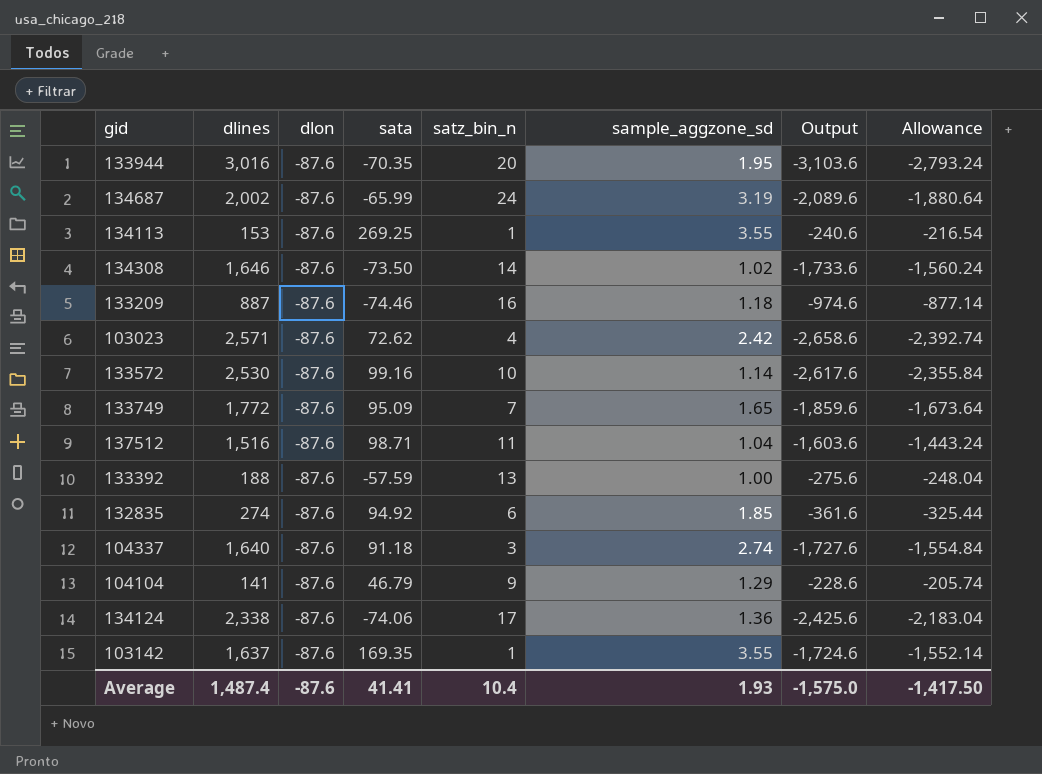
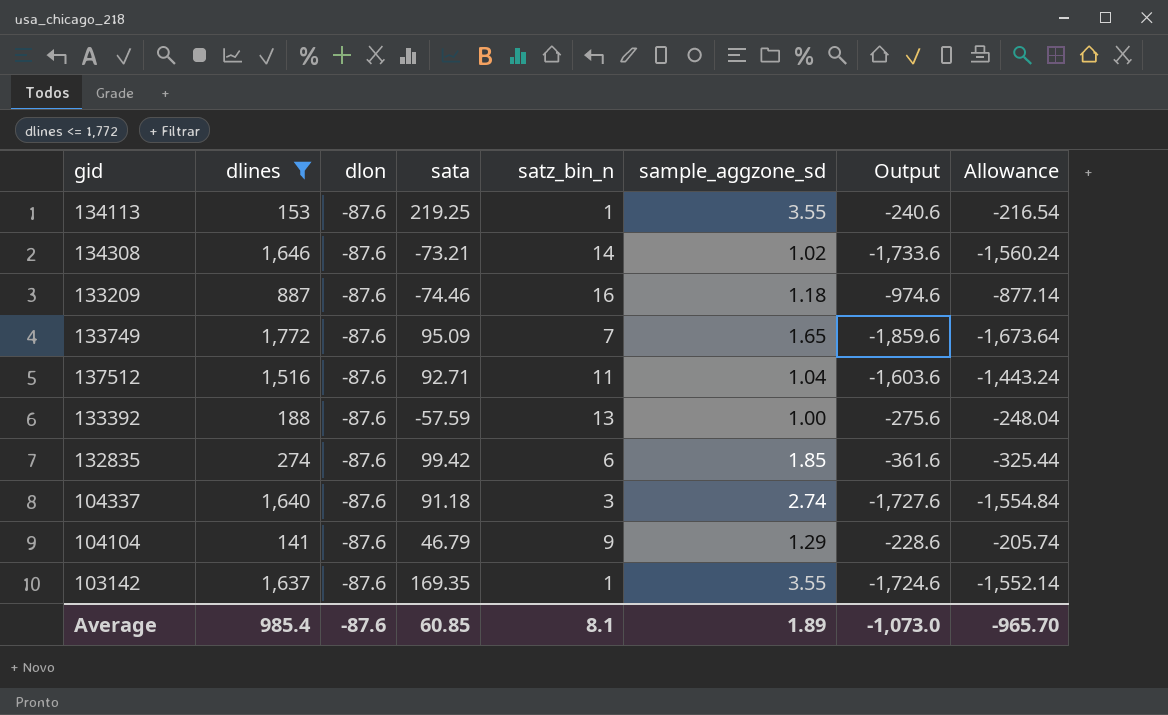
filter: none -> dlines <= 1,772
134113 | sata: 269.25 -> 219.25
134308 | sata: -73.50 -> -73.21
137512 | sata: 98.71 -> 92.71
132835 | sata: 94.92 -> 99.42
Average | dlines: 1,487.4 -> 985.4
Average | sata: 41.41 -> 60.85
Average | satz_bin_n: 10.4 -> 8.1
Average | sample_aggzone_sd: 1.93 -> 1.89
Average | Output: -1,575.0 -> -1,073.0
Average | Allowance: -1,417.50 -> -965.70

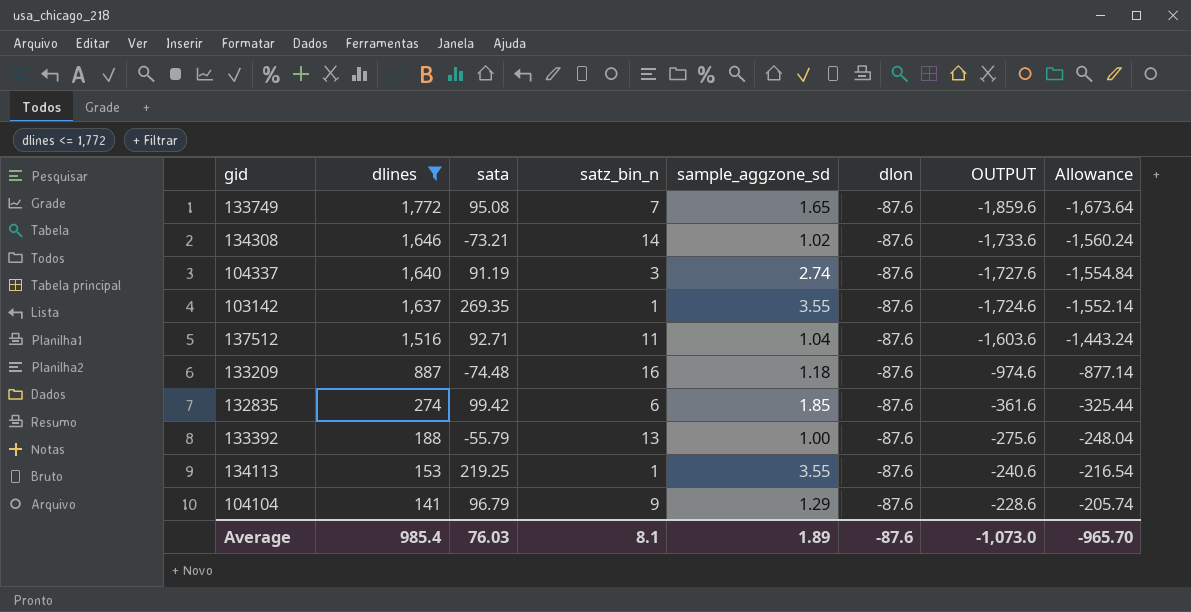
row order: none -> dlines descending
column dlon | position: 3 -> 6
column name: Output -> OUTPUT
133749 | sata: 95.09 -> 95.08
104337 | sata: 91.18 -> 91.19
103142 | sata: 169.35 -> 269.35
133209 | sata: -74.46 -> -74.48
133392 | sata: -57.59 -> -55.79
104104 | sata: 46.79 -> 96.79
Average | sata: 60.85 -> 76.03

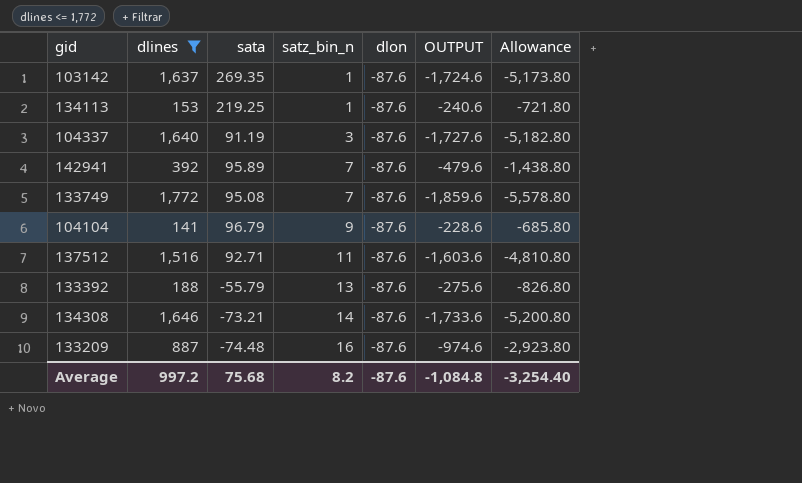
row order: dlines descending -> satz_bin_n ascending
column sample_aggzone_sd | position: 5 -> none
column Allowance | formula: [OUTPUT] * 0.9 -> [OUTPUT] * 3
row 132835: 274 | 99.42 | 6 | 1.85 | -87.6 | -361.6 | -325.44 -> none
row 142941: none -> 392 | 95.89 | 7 | -87.6 | -479.6 | -1,438.80
Average | dlines: 985.4 -> 997.2
Average | sata: 76.03 -> 75.68
Average | satz_bin_n: 8.1 -> 8.2
Average | OUTPUT: -1,073.0 -> -1,084.8
Average | Allowance: -965.70 -> -3,254.40

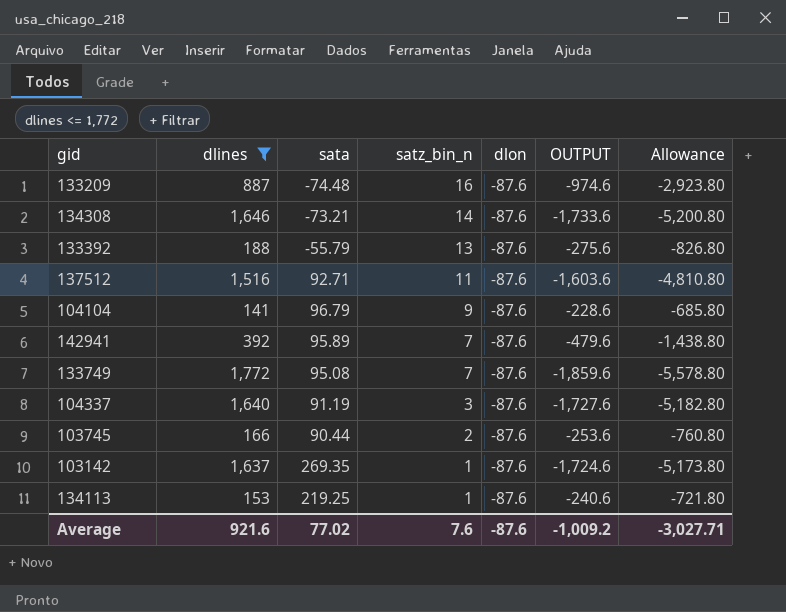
row order: satz_bin_n ascending -> satz_bin_n descending
row 103745: none -> 166 | 90.44 | 2 | -87.6 | -253.6 | -760.80
Average | dlines: 997.2 -> 921.6
Average | sata: 75.68 -> 77.02
Average | satz_bin_n: 8.2 -> 7.6
Average | OUTPUT: -1,084.8 -> -1,009.2
Average | Allowance: -3,254.40 -> -3,027.71

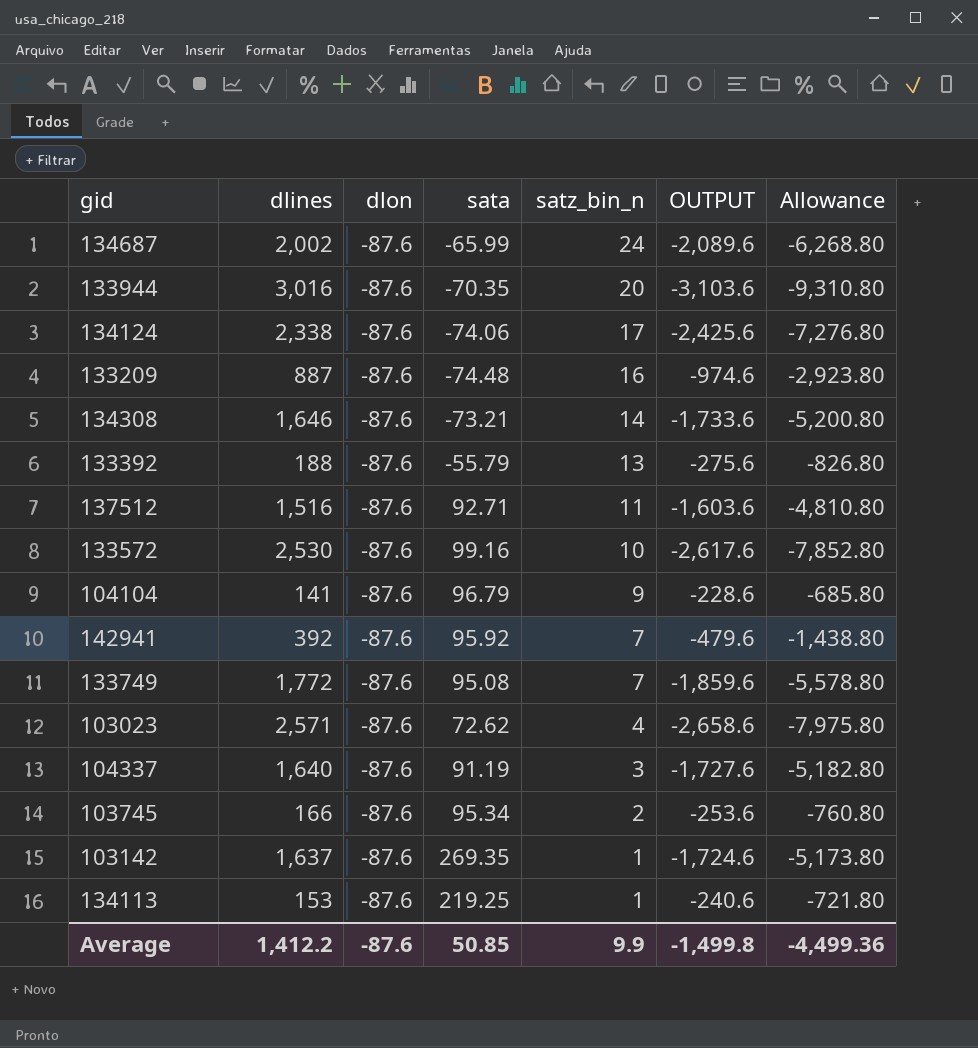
filter: dlines <= 1,772 -> none
column dlon | position: 5 -> 3
142941 | sata: 95.89 -> 95.92
103745 | sata: 90.44 -> 95.34
Average | dlines: 921.6 -> 1,412.2
Average | sata: 77.02 -> 50.85
Average | satz_bin_n: 7.6 -> 9.9
Average | OUTPUT: -1,009.2 -> -1,499.8
Average | Allowance: -3,027.71 -> -4,499.36

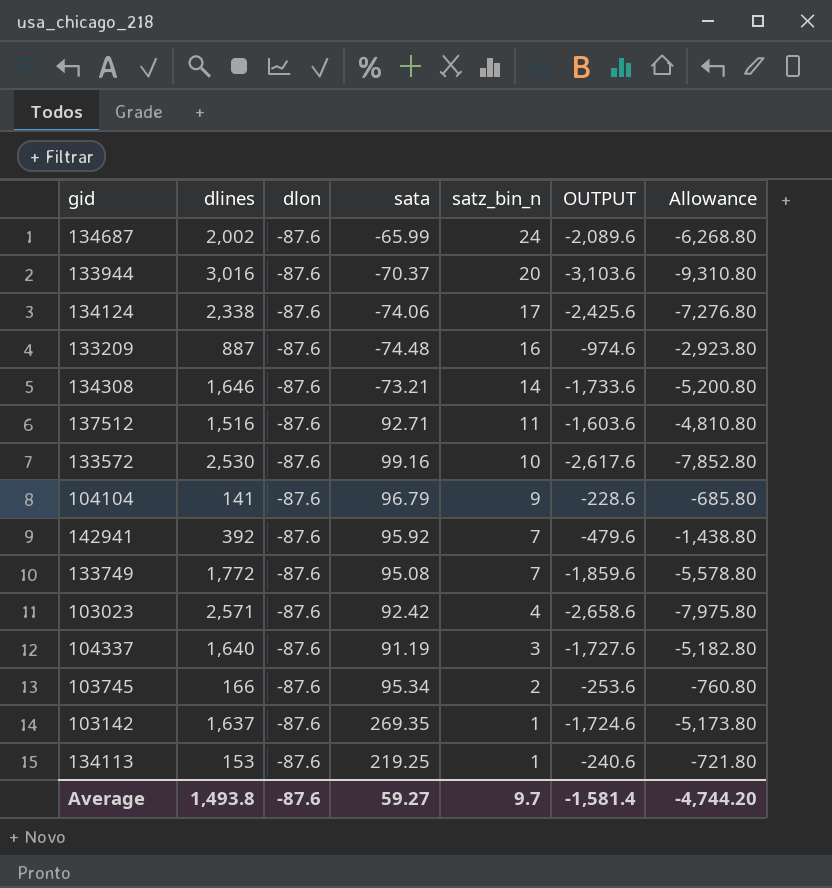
row 133392: 188 | -87.6 | -55.79 | 13 | -275.6 | -826.80 -> none
133944 | sata: -70.35 -> -70.37
103023 | sata: 72.62 -> 92.42
Average | dlines: 1,412.2 -> 1,493.8
Average | sata: 50.85 -> 59.27
Average | satz_bin_n: 9.9 -> 9.7
Average | OUTPUT: -1,499.8 -> -1,581.4
Average | Allowance: -4,499.36 -> -4,744.20

